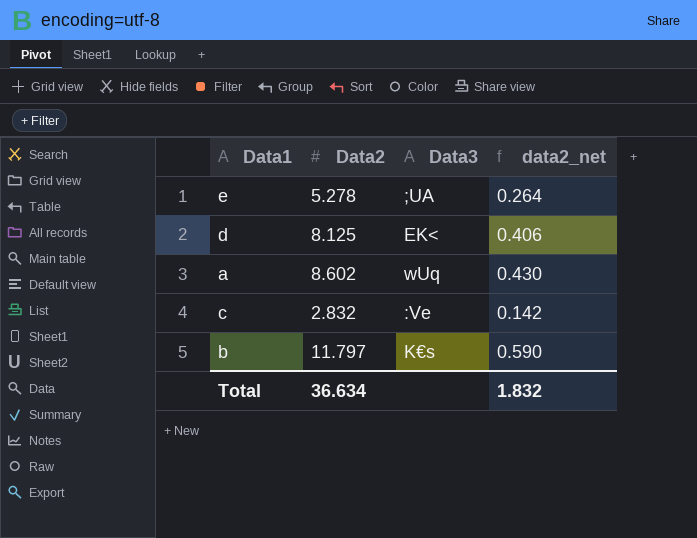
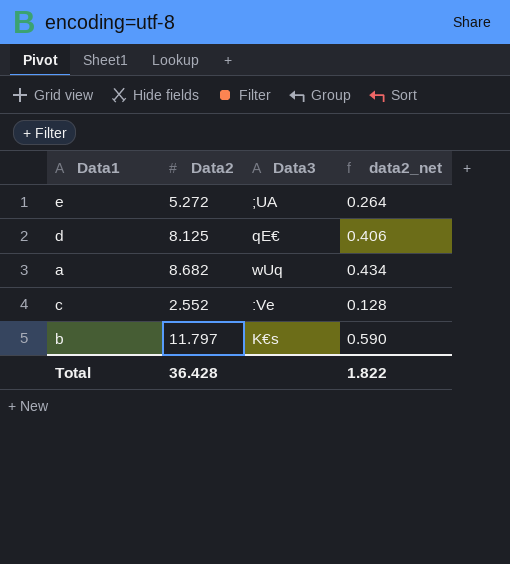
e | Data2: 5.278 -> 5.272
d | Data3: EK< -> qE€
a | Data2: 8.602 -> 8.682
a | data2_net: 0.430 -> 0.434
c | Data2: 2.832 -> 2.552
c | data2_net: 0.142 -> 0.128
Total | Data2: 36.634 -> 36.428
Total | data2_net: 1.832 -> 1.822

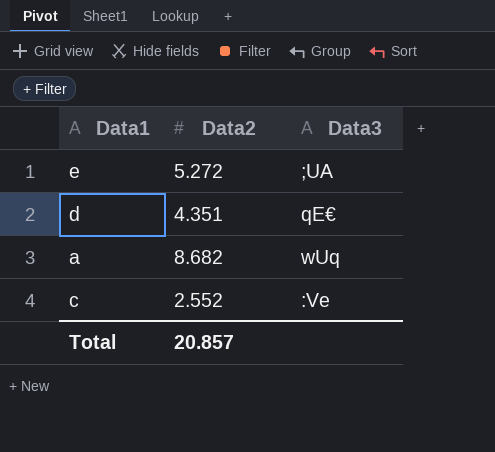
column data2_net | formula: [Data2] * 0.05 -> none
row b: 11.797 | K€s | 0.590 -> none
d | Data2: 8.125 -> 4.351
Total | Data2: 36.428 -> 20.857

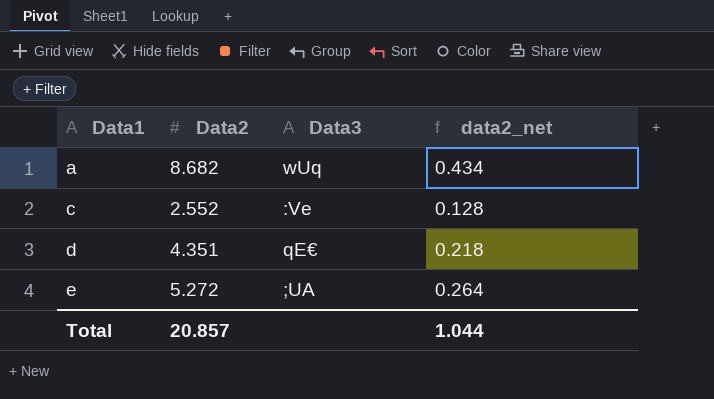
row order: none -> Data1 ascending
column data2_net | formula: none -> [Data2] * 0.05

